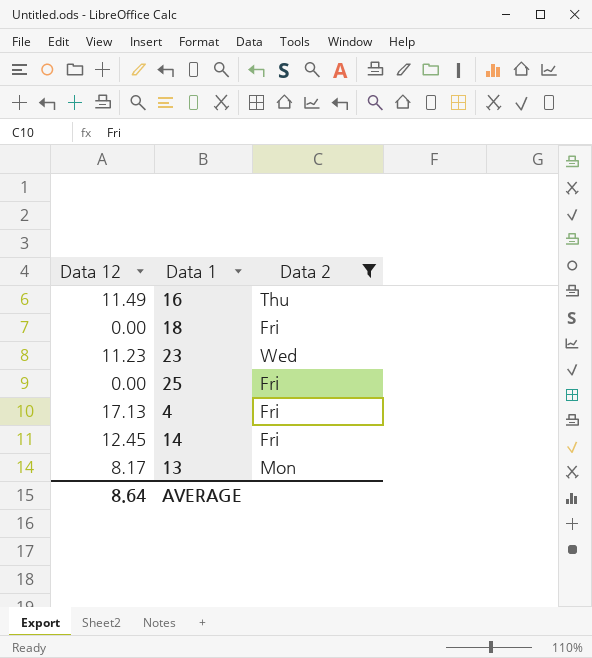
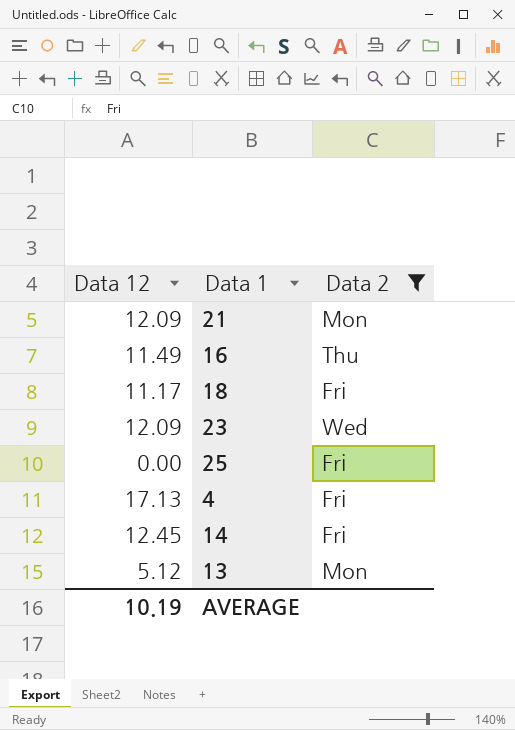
row 21: none -> 12.09 | Mon
18 | Data 12: 0.00 -> 11.17
23 | Data 12: 11.23 -> 12.09
13 | Data 12: 8.17 -> 5.12
AVERAGE | Data 12: 8.64 -> 10.19

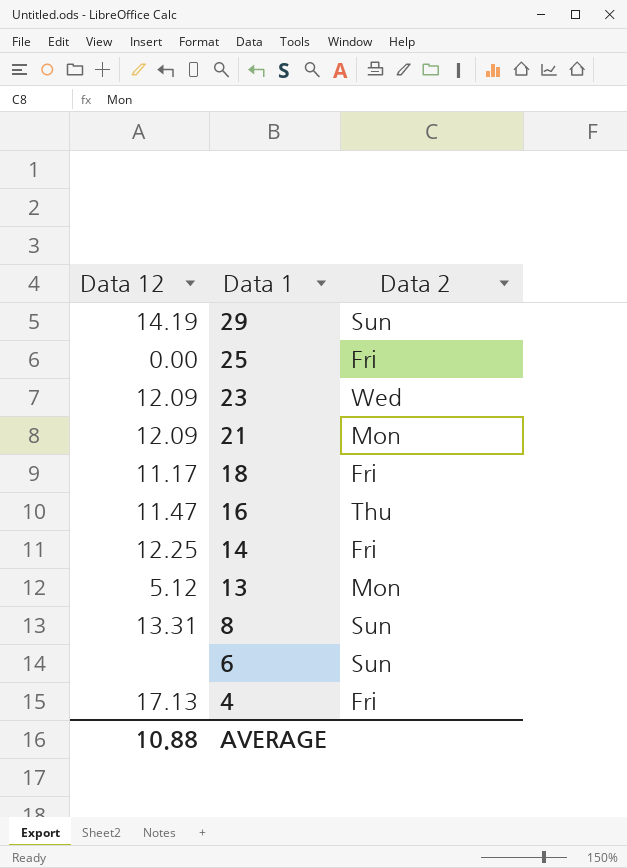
filter: Data 2 != Sun -> none
row order: none -> Data 1 descending
16 | Data 12: 11.49 -> 11.47
14 | Data 12: 12.45 -> 12.25
AVERAGE | Data 12: 10.19 -> 10.88

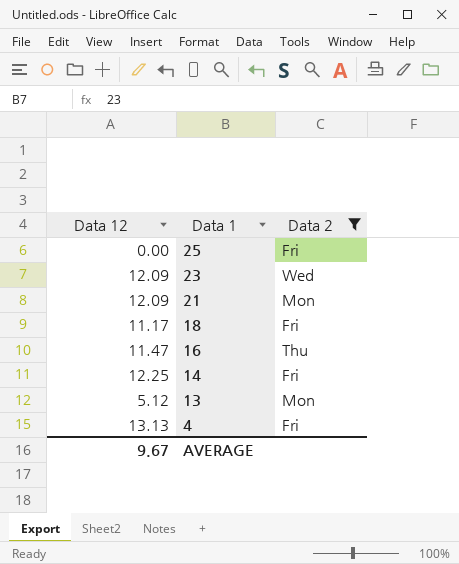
filter: none -> Data 2 != Sun
4 | Data 12: 17.13 -> 13.13
AVERAGE | Data 12: 10.88 -> 9.67

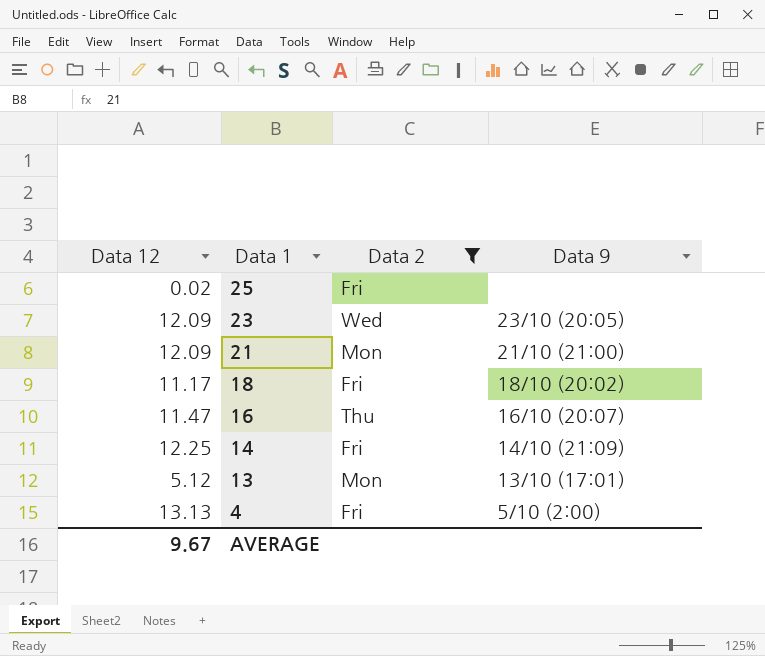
column Data 9 | position: none -> 4
25 | Data 12: 0.00 -> 0.02

